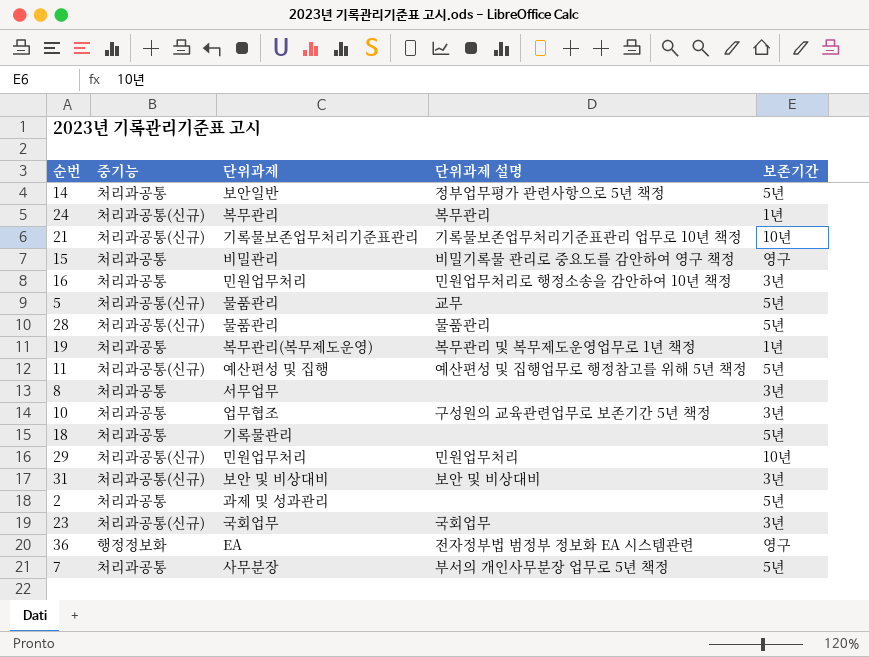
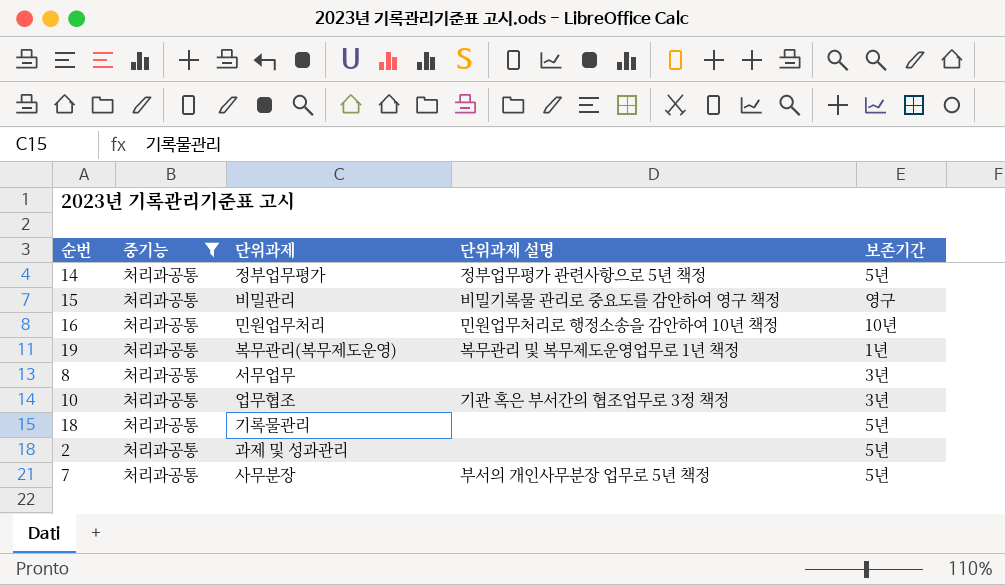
filter: none -> 중기능 = 처리과공통
14 | 단위과제: 보안일반 -> 정부업무평가
16 | 보존기간: 3년 -> 10년
10 | 단위과제 설명: 구성원의 교육관련업무로 보존기간 5년 책정 -> 기관 혹은 부서간의 협조업무로 3정 책정

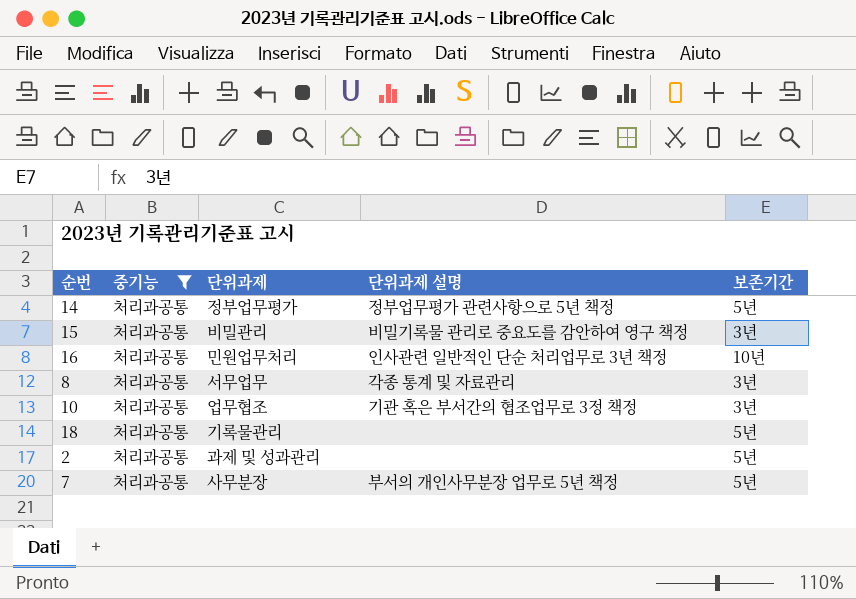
row 19: 처리과공통 | 복무관리(복무제도운영) | 복무관리 및 복무제도운영업무로 1년 책정 | 1년 -> none
15 | 보존기간: 영구 -> 3년
16 | 단위과제 설명: 민원업무처리로 행정소송을 감안하여 10년 책정 -> 인사관련 일반적인 단순 처리업무로 3년 책정
8 | 단위과제 설명: none -> 각종 통계 및 자료관리

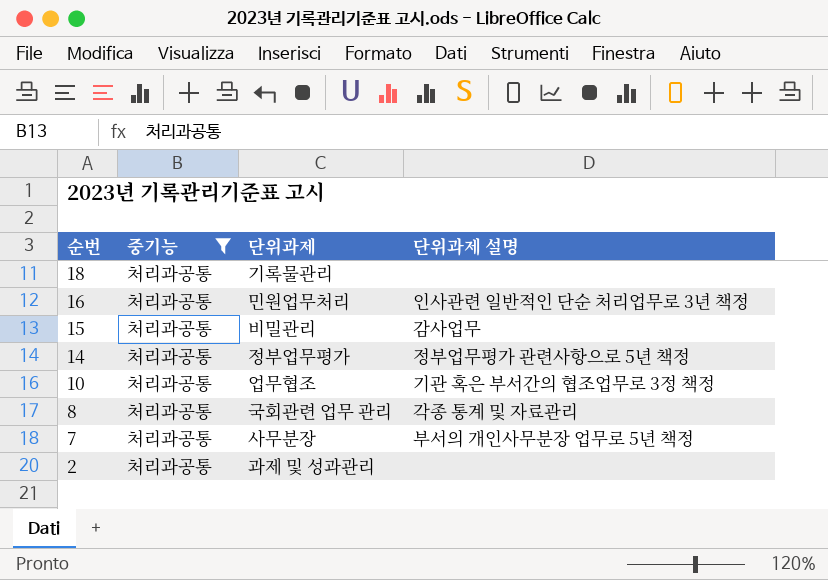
row order: none -> 순번 descending
column 보존기간 | position: 5 -> none
15 | 단위과제 설명: 비밀기록물 관리로 중요도를 감안하여 영구 책정 -> 감사업무
8 | 단위과제: 서무업무 -> 국회관련 업무 관리

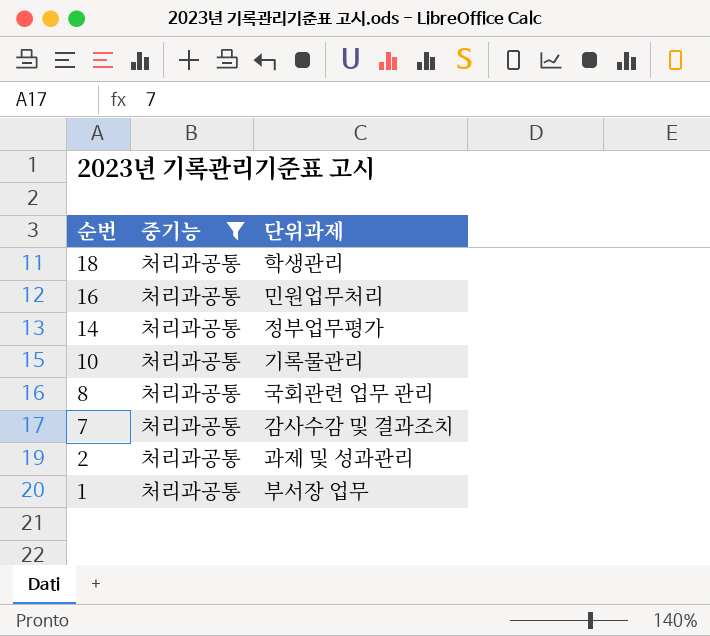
column 단위과제 설명 | position: 4 -> none
row 15: 처리과공통 | 비밀관리 | 감사업무 -> none
18 | 단위과제: 기록물관리 -> 학생관리
10 | 단위과제: 업무협조 -> 기록물관리
7 | 단위과제: 사무분장 -> 감사수감 및 결과조치
row 1: none -> 처리과공통 | 부서장 업무

